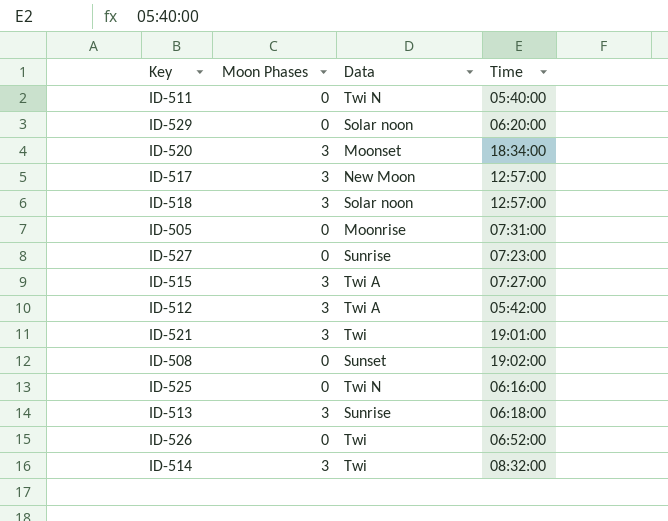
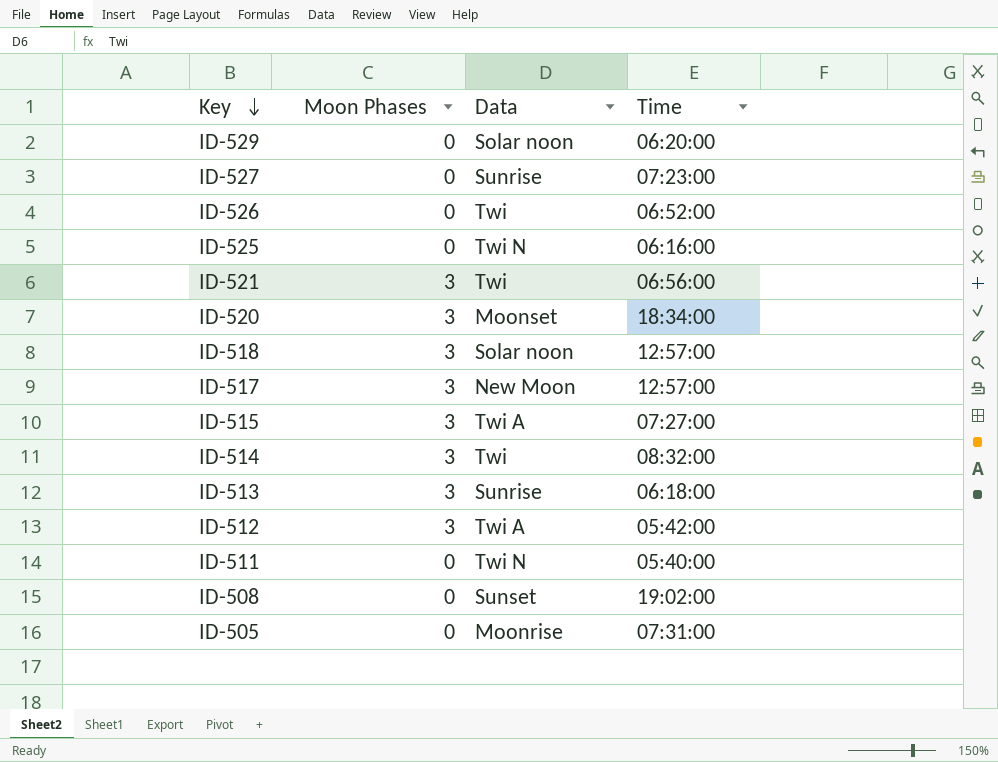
row order: none -> Key descending
ID-521 | Time: 19:01:00 -> 06:56:00

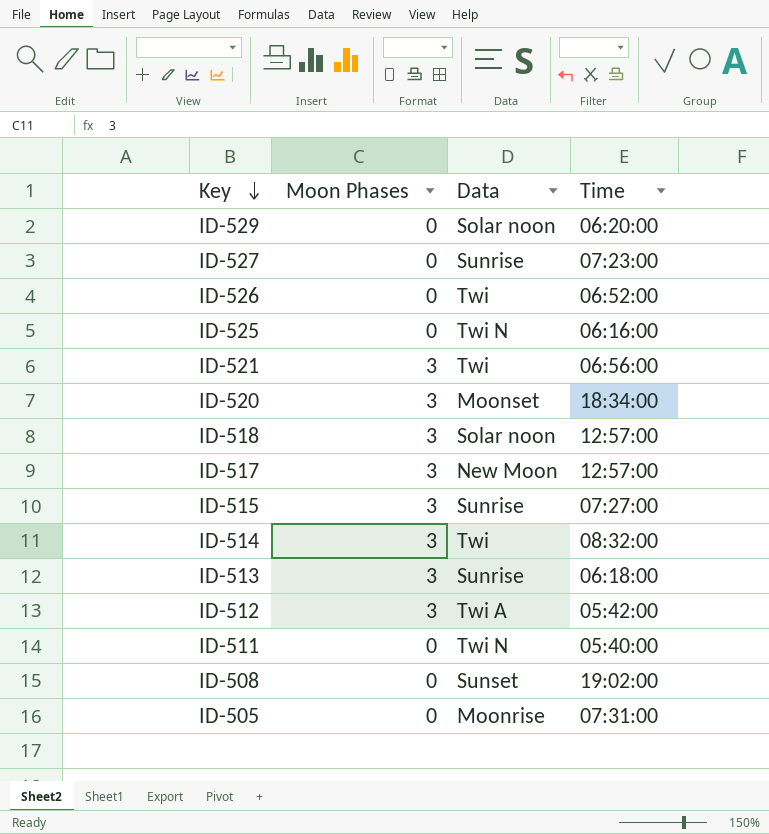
ID-515 | Data: Twi A -> Sunrise

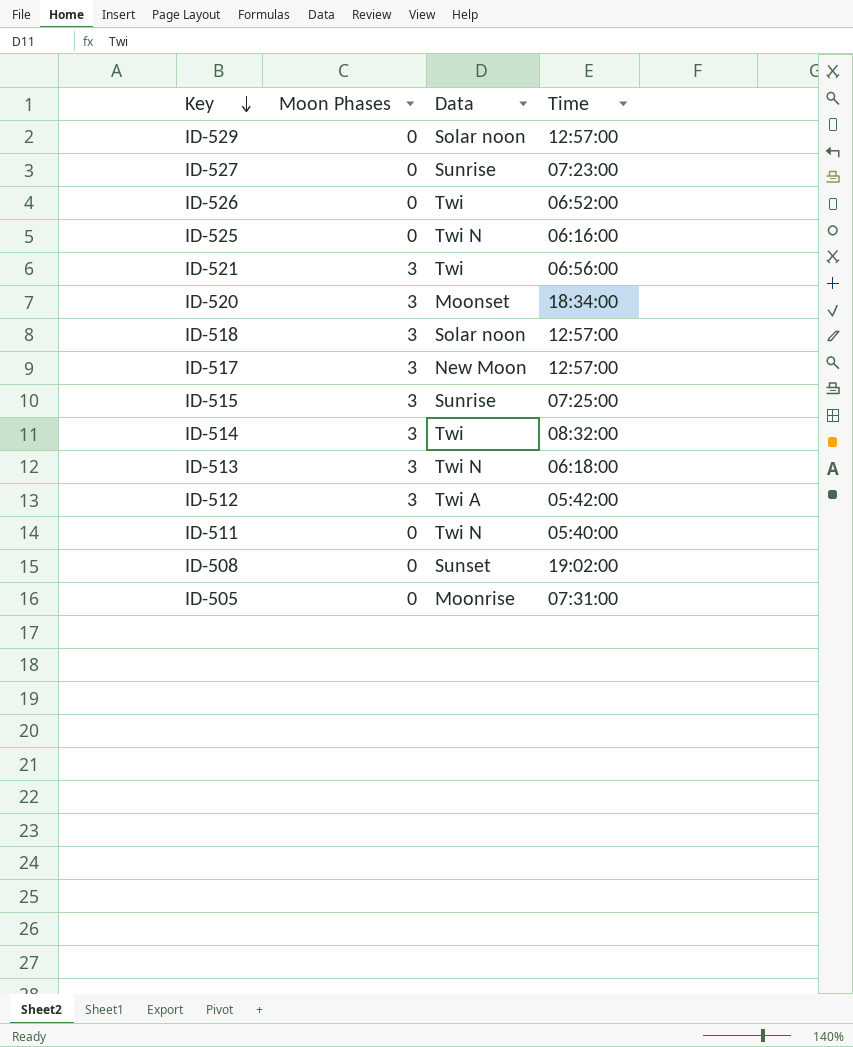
ID-529 | Time: 06:20:00 -> 12:57:00
ID-515 | Time: 07:27:00 -> 07:25:00
ID-513 | Data: Sunrise -> Twi N

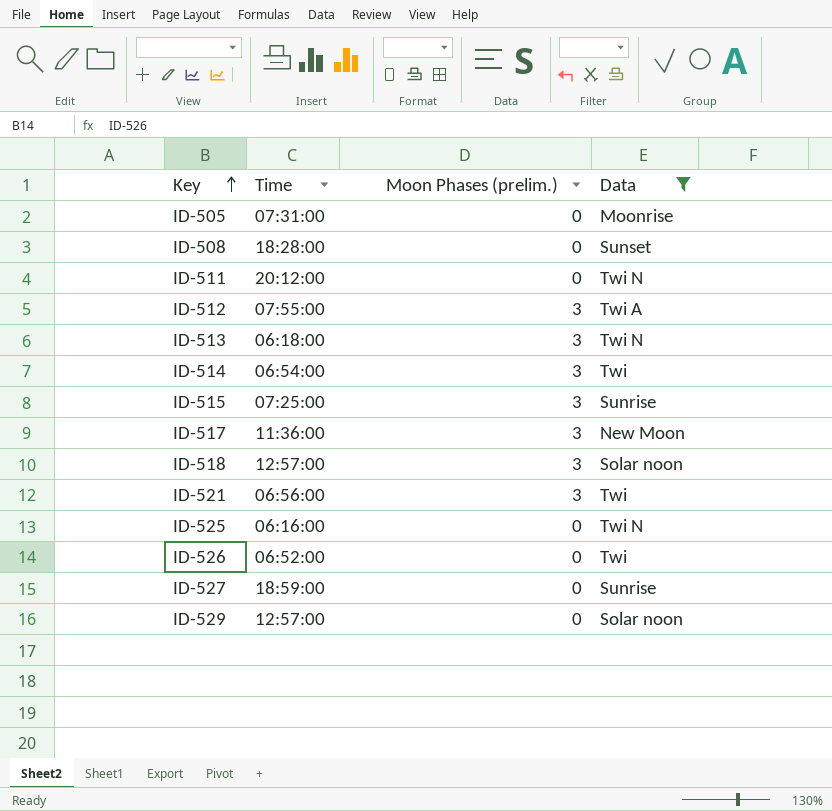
filter: none -> Data != Moonset
row order: Key descending -> Key ascending
column Time | position: 4 -> 2
column name: Moon Phases -> Moon Phases (prelim.)
ID-508 | Time: 19:02:00 -> 18:28:00
ID-511 | Time: 05:40:00 -> 20:12:00
ID-512 | Time: 05:42:00 -> 07:55:00
ID-514 | Time: 08:32:00 -> 06:54:00
ID-517 | Time: 12:57:00 -> 11:36:00
ID-527 | Time: 07:23:00 -> 18:59:00

